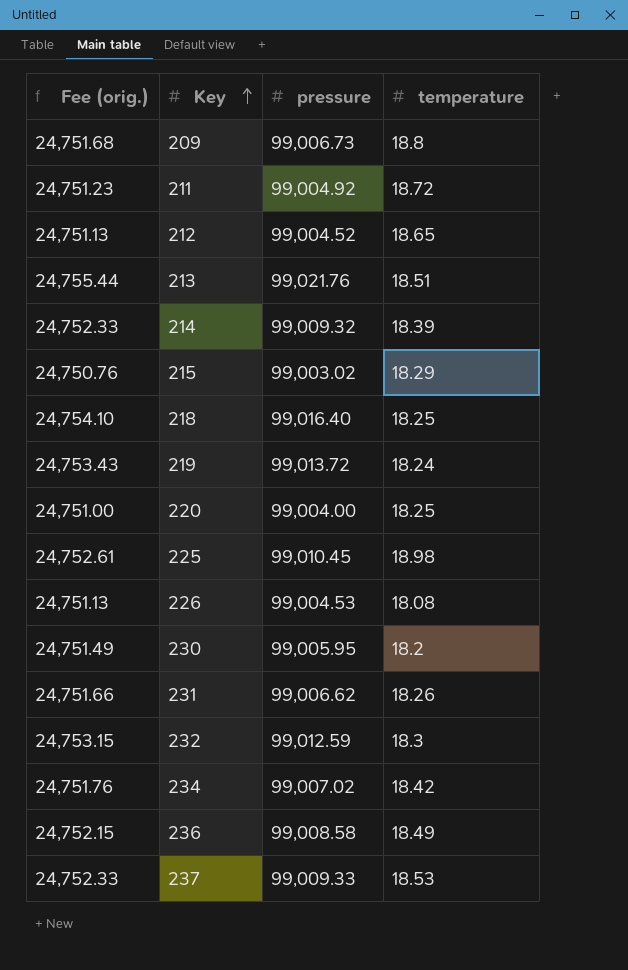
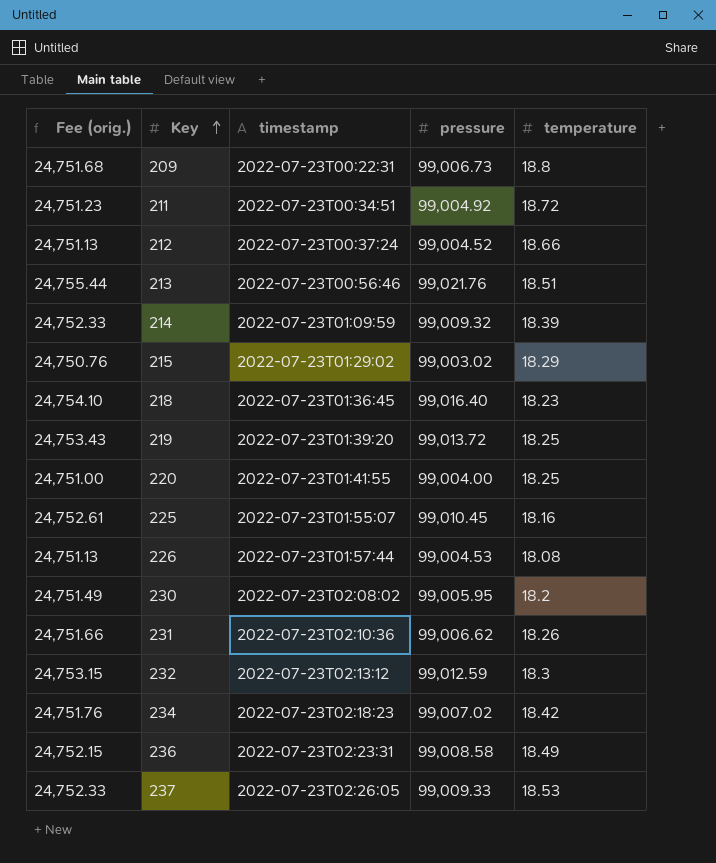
column timestamp | position: none -> 3
212 | temperature: 18.65 -> 18.66
218 | temperature: 18.25 -> 18.23
219 | temperature: 18.24 -> 18.25
225 | temperature: 18.98 -> 18.16

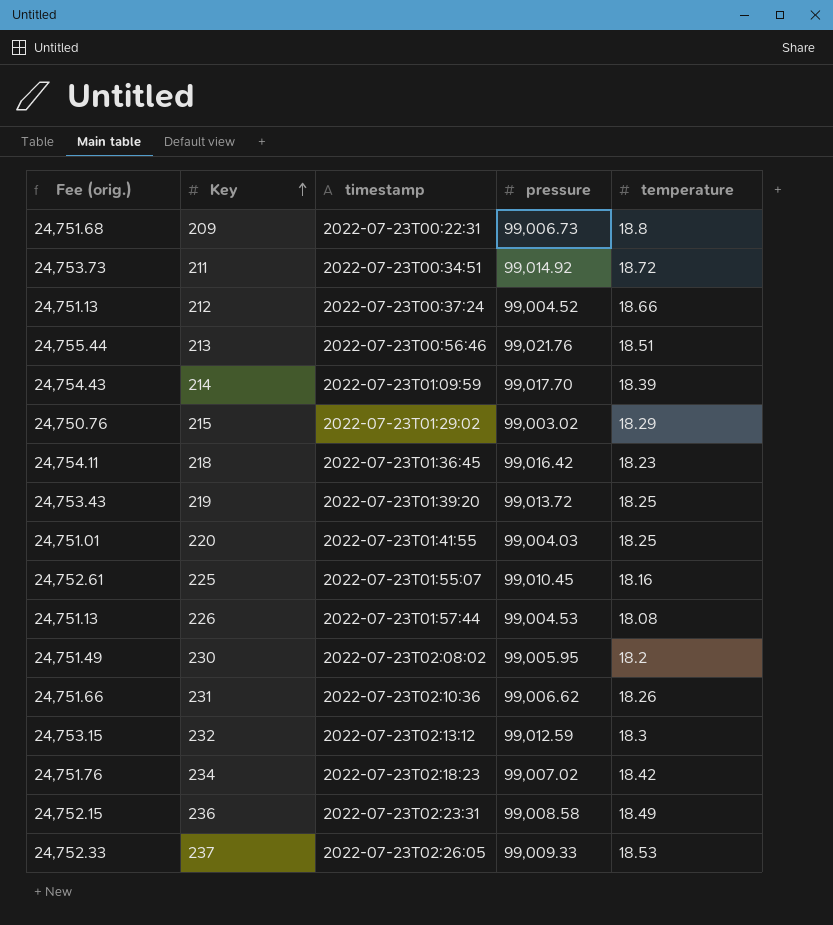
211 | Fee (orig.): 24,751.23 -> 24,753.73
211 | pressure: 99,004.92 -> 99,014.92
214 | Fee (orig.): 24,752.33 -> 24,754.43
214 | pressure: 99,009.32 -> 99,017.70
218 | Fee (orig.): 24,754.10 -> 24,754.11
218 | pressure: 99,016.40 -> 99,016.42
220 | Fee (orig.): 24,751.00 -> 24,751.01
220 | pressure: 99,004.00 -> 99,004.03

